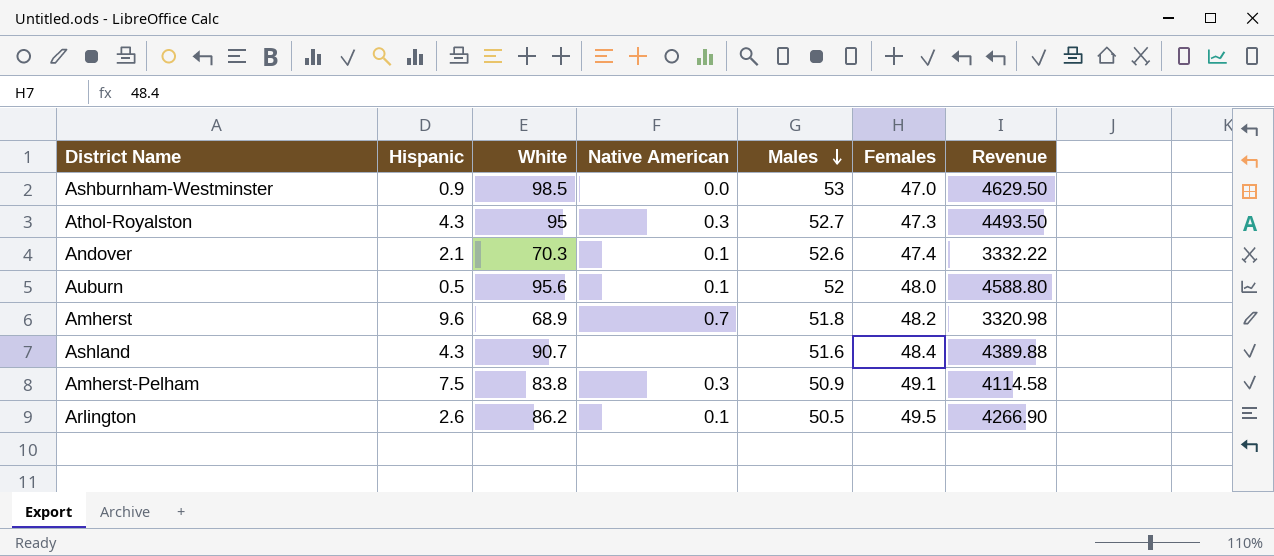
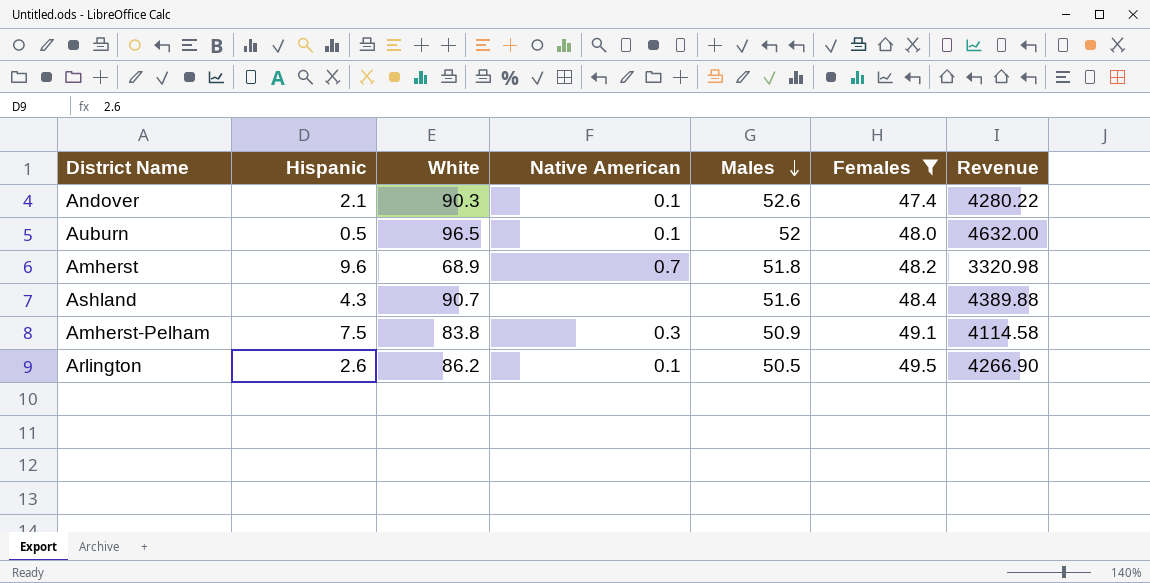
filter: none -> Females >= 47.4
Andover | White: 70.3 -> 90.3
Andover | Revenue: 3332.22 -> 4280.22
Auburn | White: 95.6 -> 96.5
Auburn | Revenue: 4588.80 -> 4632.00

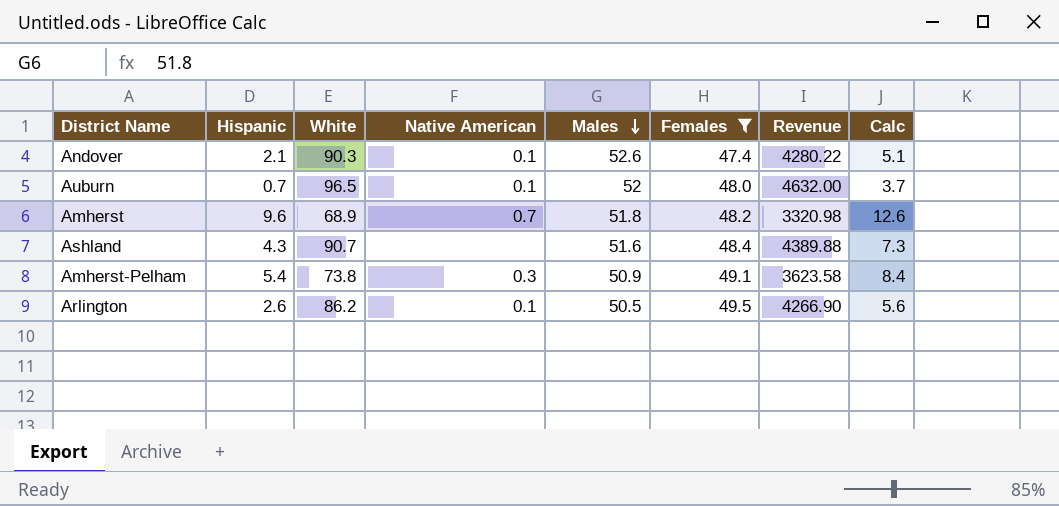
column Calc | formula: none -> [Hispanic] + 3
Auburn | Hispanic: 0.5 -> 0.7
Amherst-Pelham | Hispanic: 7.5 -> 5.4
Amherst-Pelham | White: 83.8 -> 73.8
Amherst-Pelham | Revenue: 4114.58 -> 3623.58

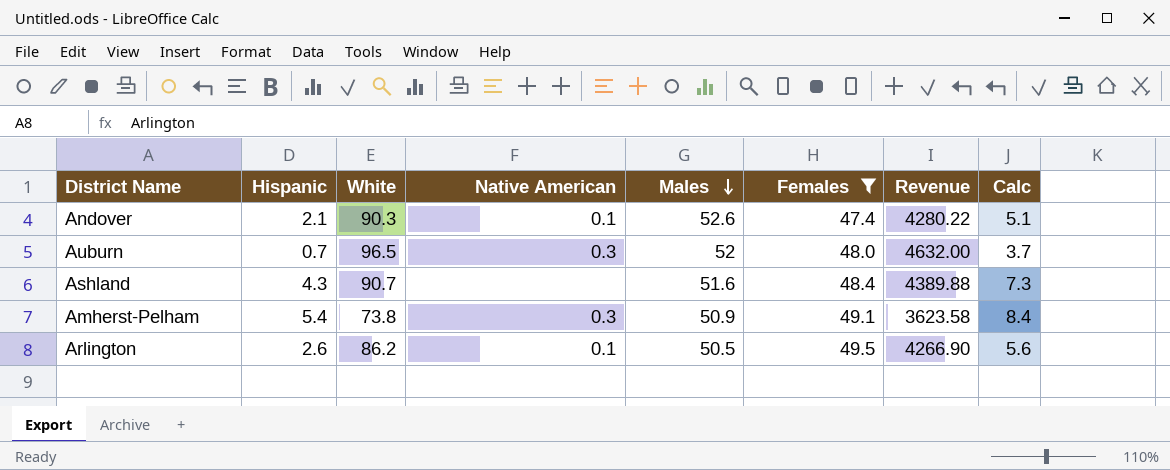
row Amherst: 9.6 | 68.9 | 0.7 | 51.8 | 48.2 | 3320.98 | 12.6 -> none
Auburn | Native American: 0.1 -> 0.3

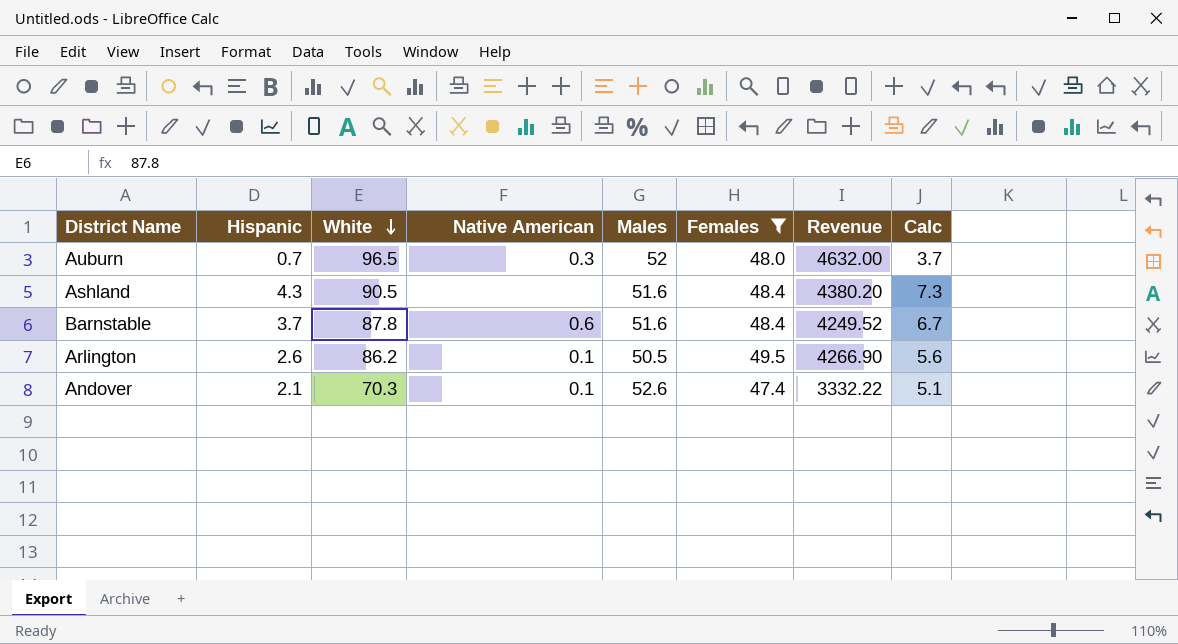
row order: Males descending -> White descending
row Amherst-Pelham: 5.4 | 73.8 | 0.3 | 50.9 | 49.1 | 3623.58 | 8.4 -> none
Ashland | White: 90.7 -> 90.5
Ashland | Revenue: 4389.88 -> 4380.20
row Barnstable: none -> 3.7 | 87.8 | 0.6 | 51.6 | 48.4 | 4249.52 | 6.7
Andover | White: 90.3 -> 70.3
Andover | Revenue: 4280.22 -> 3332.22

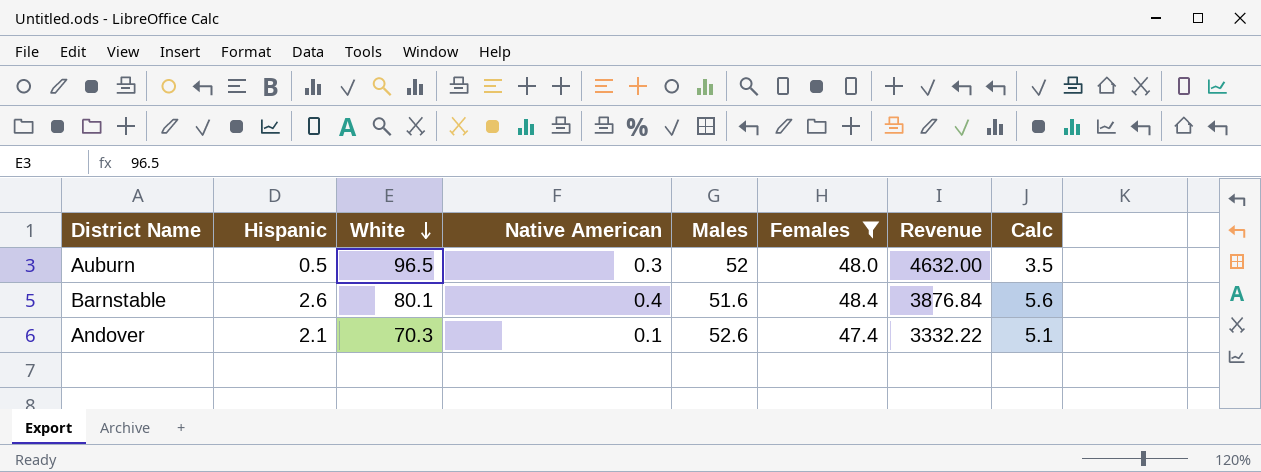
row Ashland: 4.3 | 90.5 | none | 51.6 | 48.4 | 4380.20 | 7.3 -> none
row Arlington: 2.6 | 86.2 | 0.1 | 50.5 | 49.5 | 4266.90 | 5.6 -> none
Auburn | Hispanic: 0.7 -> 0.5
Auburn | Calc: 3.7 -> 3.5
Barnstable | Hispanic: 3.7 -> 2.6
Barnstable | White: 87.8 -> 80.1
Barnstable | Native American: 0.6 -> 0.4
Barnstable | Revenue: 4249.52 -> 3876.84
Barnstable | Calc: 6.7 -> 5.6

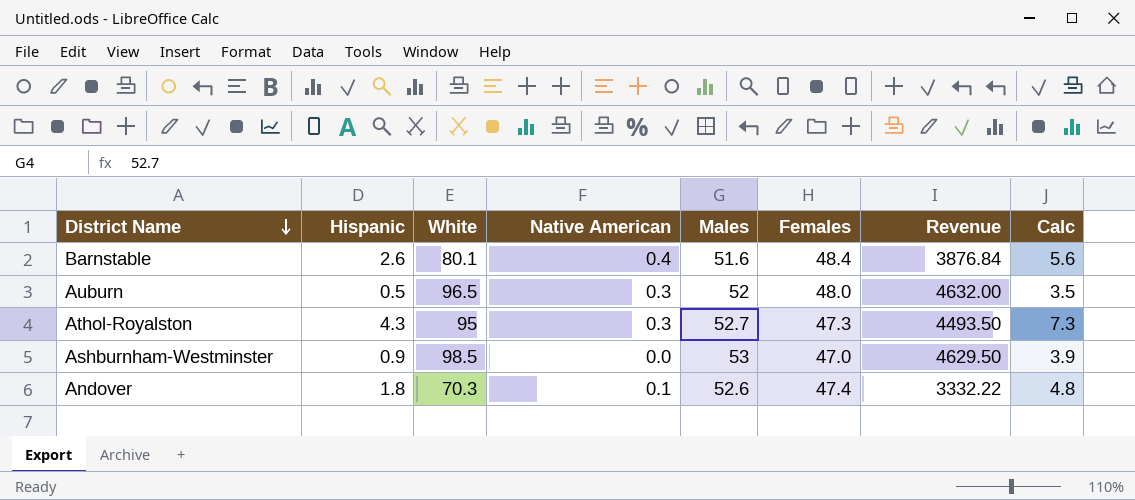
filter: Females >= 47.4 -> none
row order: White descending -> District Name descending
Andover | Hispanic: 2.1 -> 1.8
Andover | Calc: 5.1 -> 4.8

